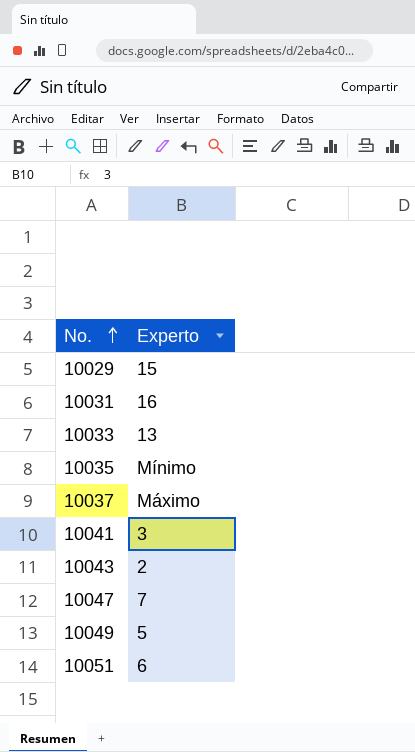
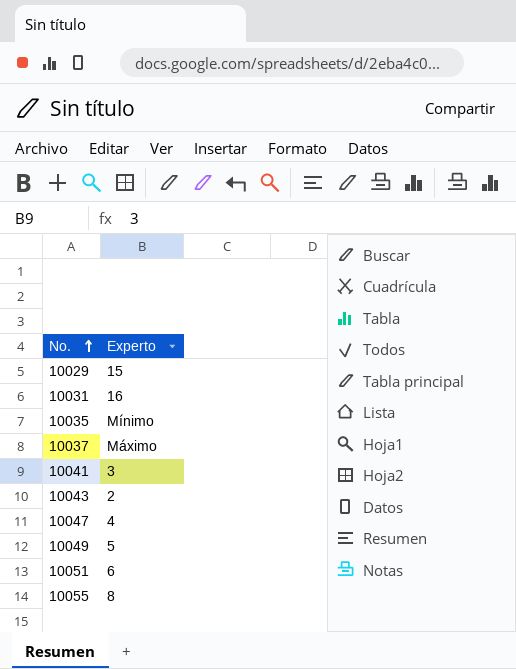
row 10033: 13 -> none
10047 | Experto: 7 -> 4
row 10055: none -> 8

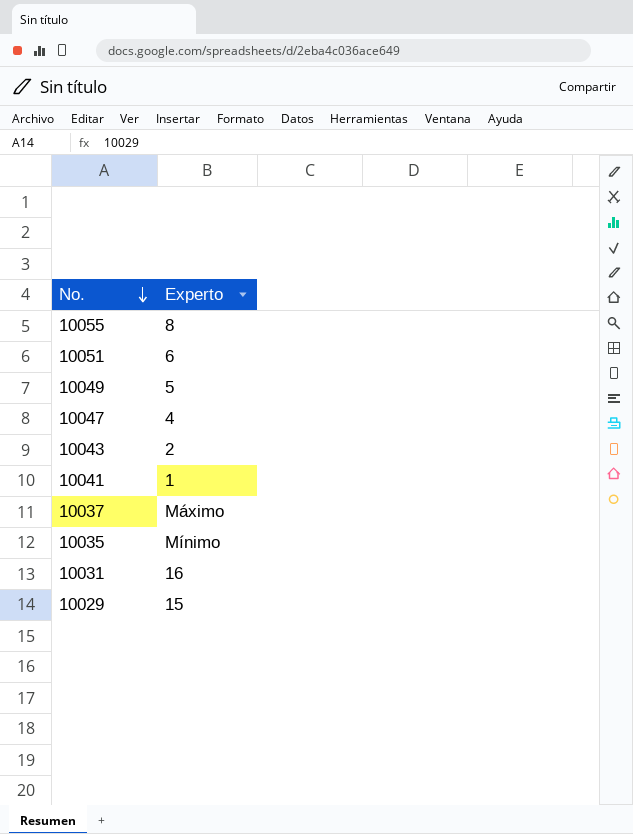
row order: No. ascending -> No. descending
10041 | Experto: 3 -> 1

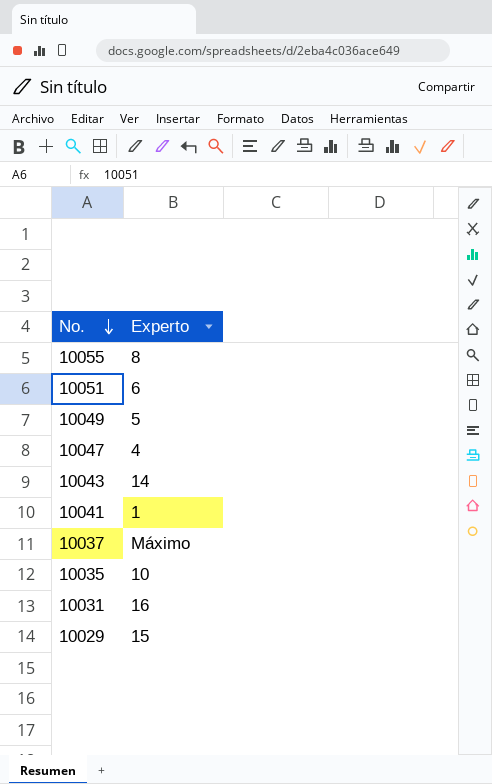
10043 | Experto: 2 -> 14
10035 | Experto: Mínimo -> 10

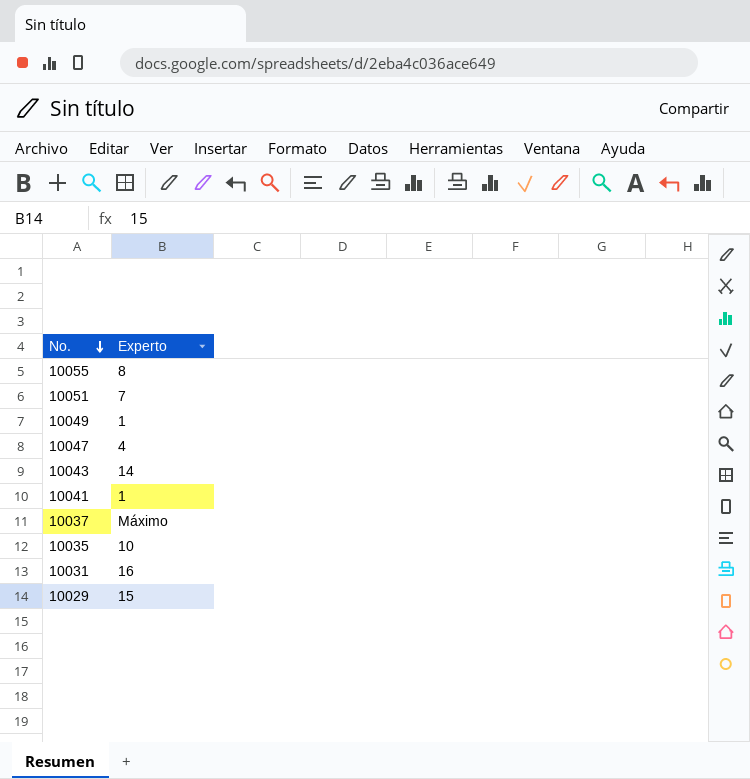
10051 | Experto: 6 -> 7
10049 | Experto: 5 -> 1

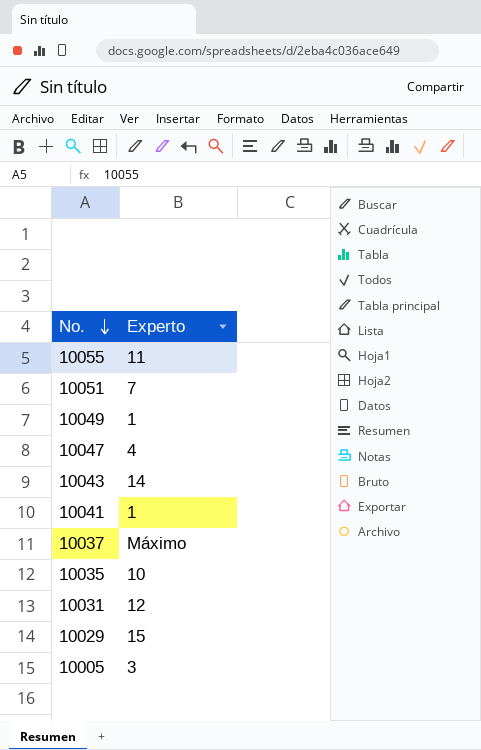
10055 | Experto: 8 -> 11
10031 | Experto: 16 -> 12
row 10005: none -> 3

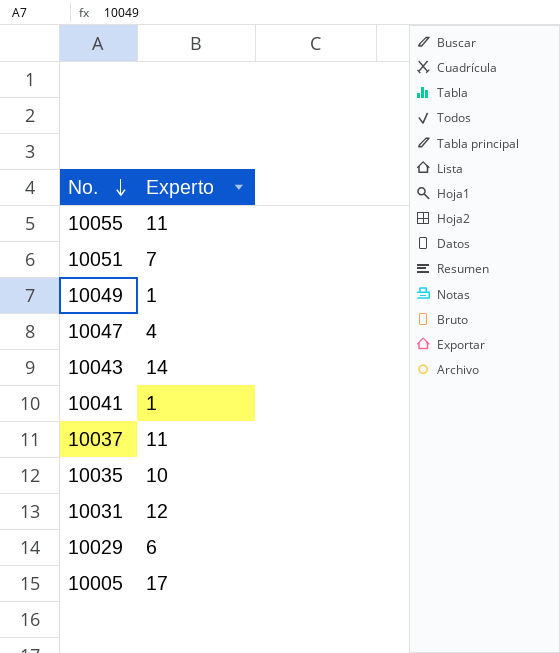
10037 | Experto: Máximo -> 11
10029 | Experto: 15 -> 6
10005 | Experto: 3 -> 17

